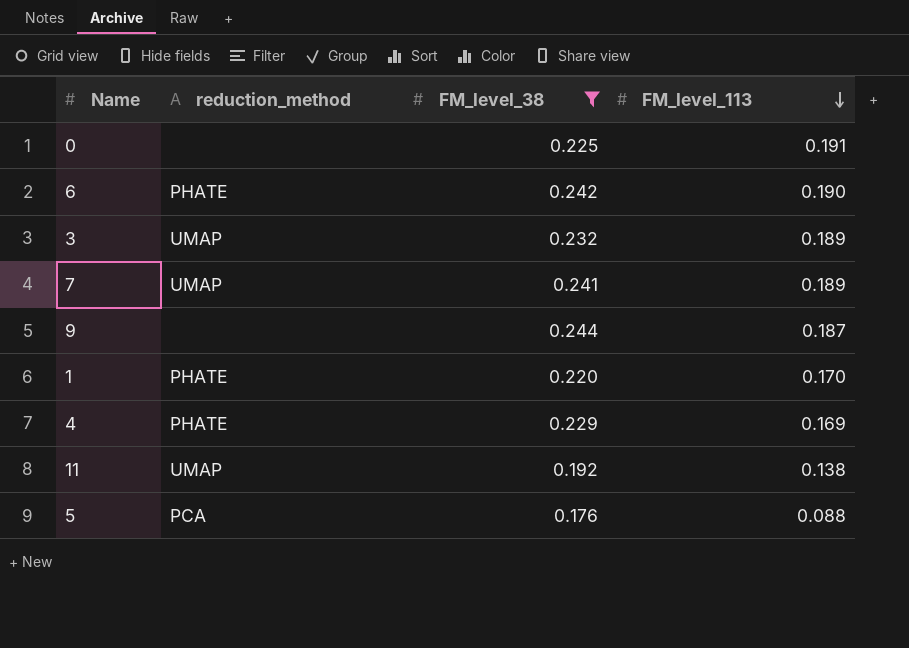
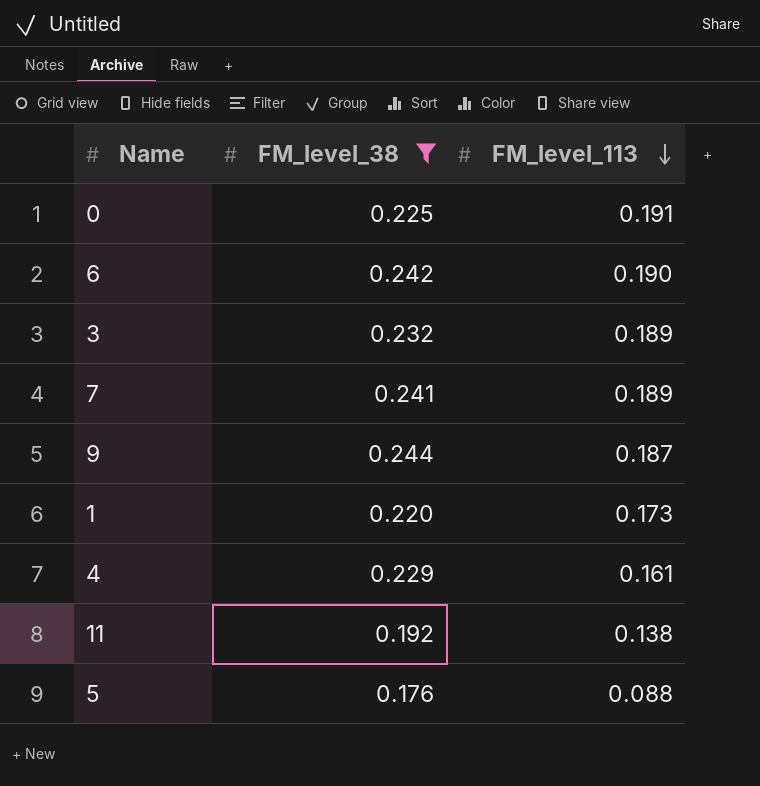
column reduction_method | position: 2 -> none
1 | FM_level_113: 0.170 -> 0.173
4 | FM_level_113: 0.169 -> 0.161

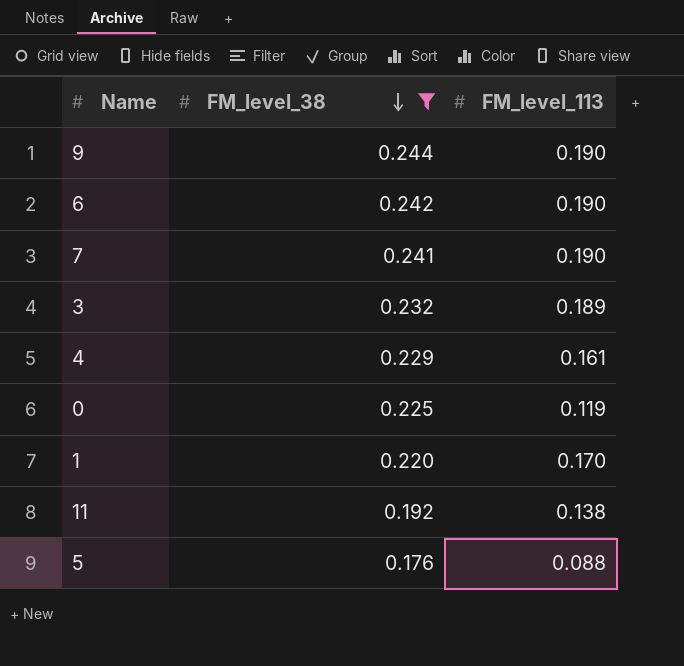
row order: FM_level_113 descending -> FM_level_38 descending
9 | FM_level_113: 0.187 -> 0.190
7 | FM_level_113: 0.189 -> 0.190
0 | FM_level_113: 0.191 -> 0.119
1 | FM_level_113: 0.173 -> 0.170

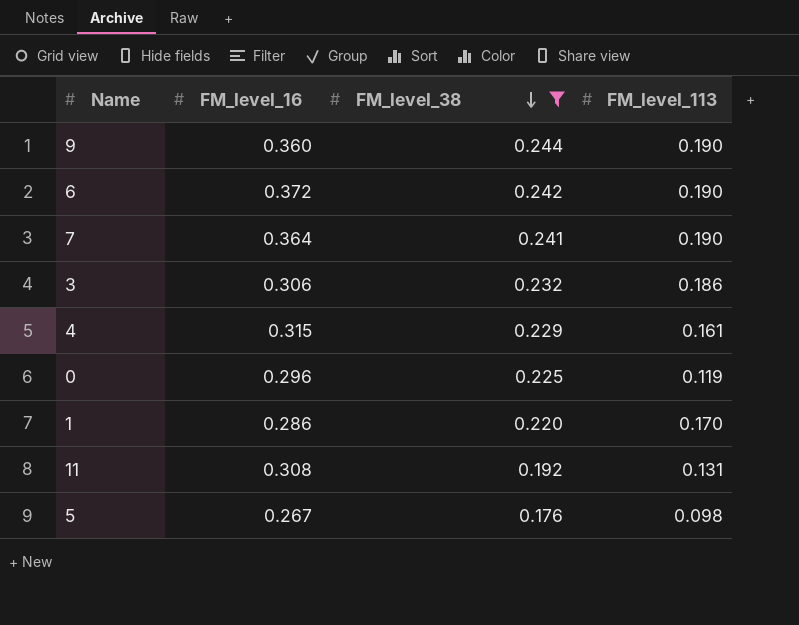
column FM_level_16 | position: none -> 2
3 | FM_level_113: 0.189 -> 0.186
11 | FM_level_113: 0.138 -> 0.131
5 | FM_level_113: 0.088 -> 0.098

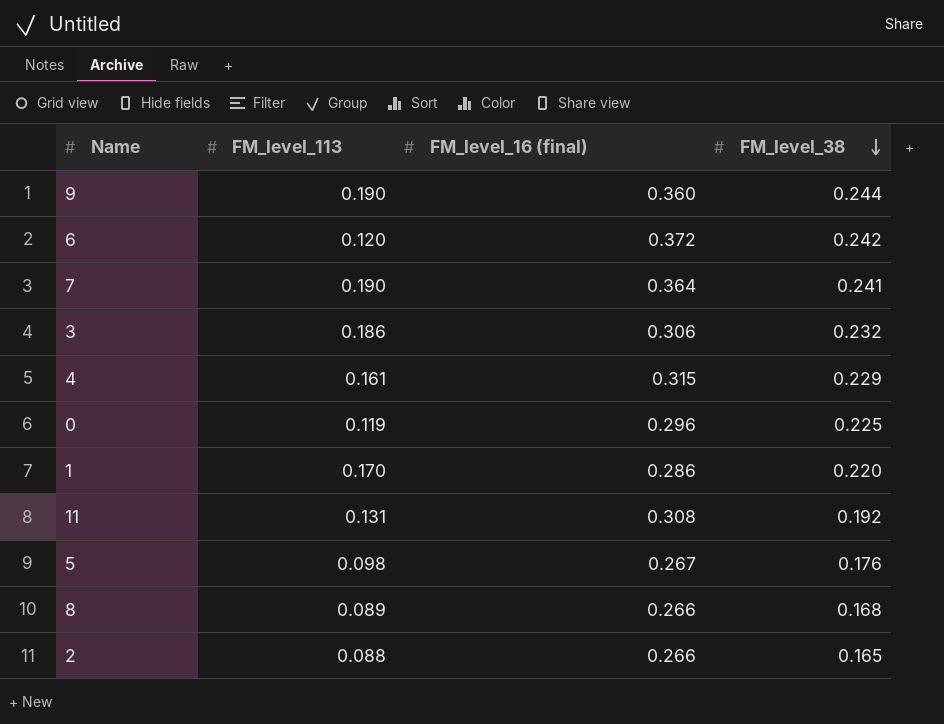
filter: FM_level_38 >= 0.176 -> none
column FM_level_113 | position: 4 -> 2
column name: FM_level_16 -> FM_level_16 (final)
6 | FM_level_113: 0.190 -> 0.120

